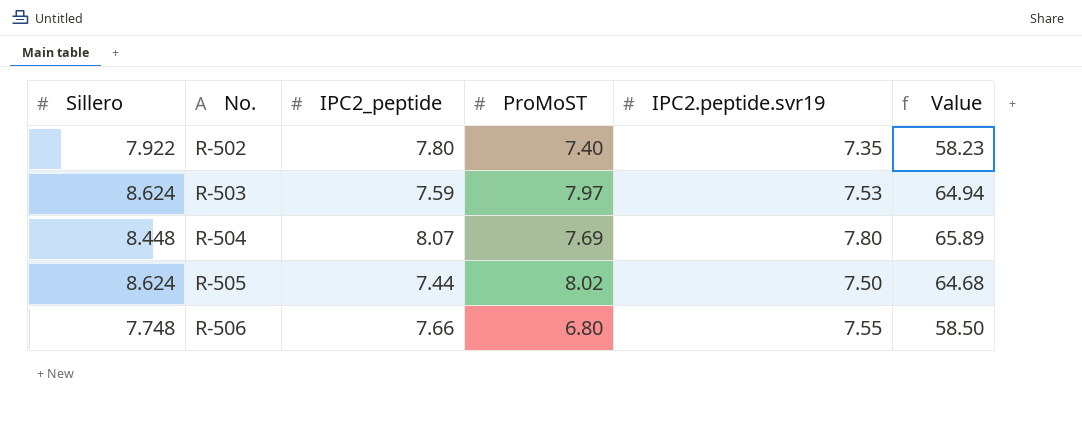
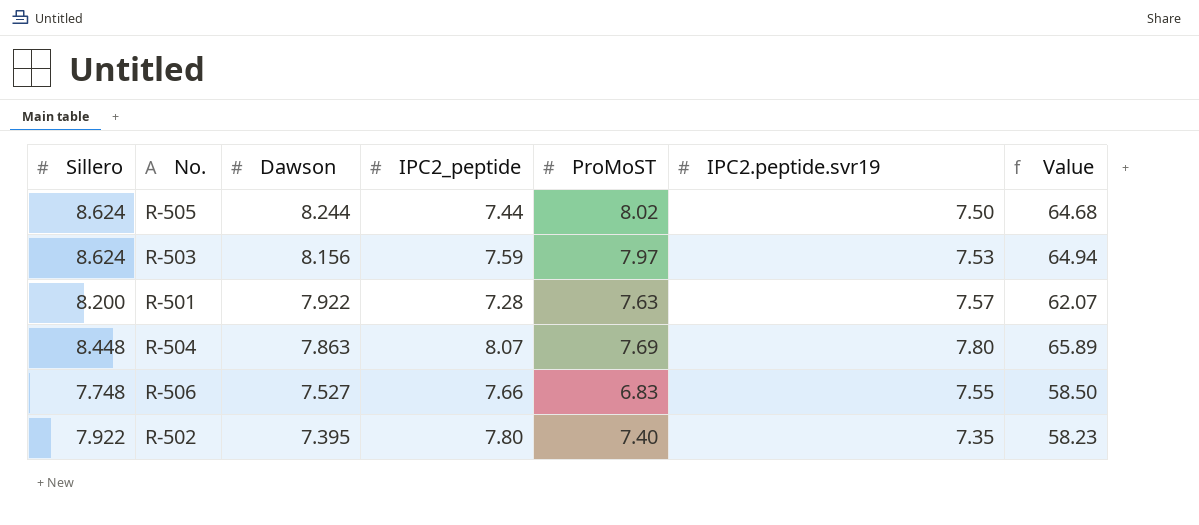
row order: No. ascending -> Dawson descending
column Dawson | position: none -> 3
row R-501: none -> 8.200 | 7.922 | 7.28 | 7.63 | 7.57 | 62.07
R-506 | ProMoST: 6.80 -> 6.83

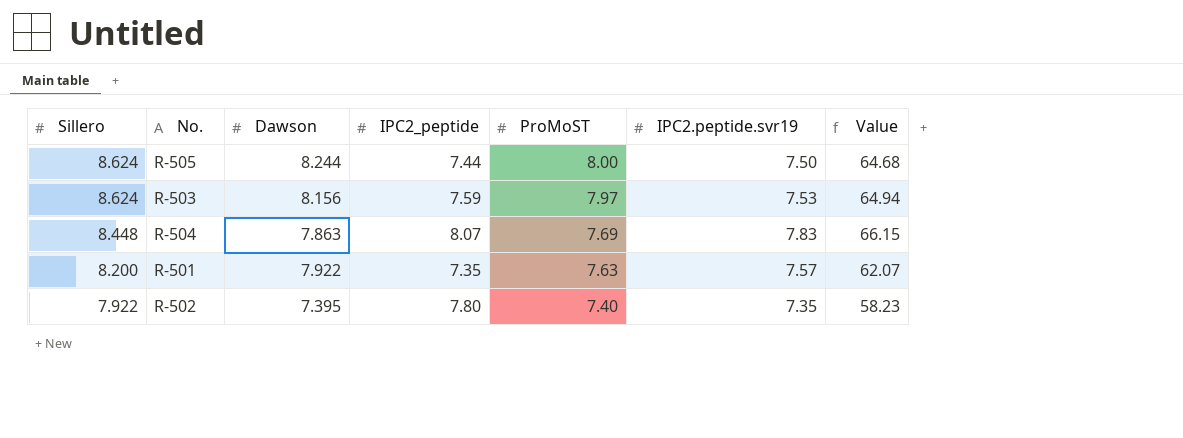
row order: Dawson descending -> Sillero descending
row R-506: 7.748 | 7.527 | 7.66 | 6.83 | 7.55 | 58.50 -> none
R-505 | ProMoST: 8.02 -> 8.00
R-504 | IPC2.peptide.svr19: 7.80 -> 7.83
R-504 | Value: 65.89 -> 66.15
R-501 | IPC2_peptide: 7.28 -> 7.35

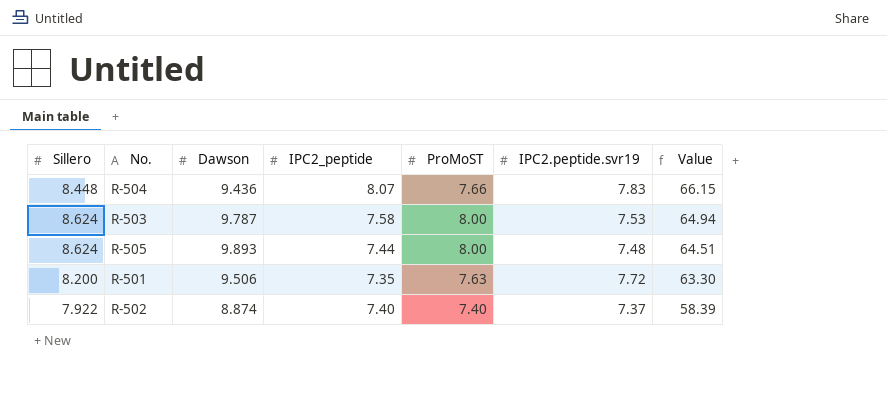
row order: Sillero descending -> Value descending
R-504 | Dawson: 7.863 -> 9.436
R-504 | ProMoST: 7.69 -> 7.66
R-503 | Dawson: 8.156 -> 9.787
R-503 | IPC2_peptide: 7.59 -> 7.58
R-503 | ProMoST: 7.97 -> 8.00
R-505 | Dawson: 8.244 -> 9.893
R-505 | IPC2.peptide.svr19: 7.50 -> 7.48
R-505 | Value: 64.68 -> 64.51
R-501 | Dawson: 7.922 -> 9.506
R-501 | IPC2.peptide.svr19: 7.57 -> 7.72
R-501 | Value: 62.07 -> 63.30
R-502 | Dawson: 7.395 -> 8.874
R-502 | IPC2_peptide: 7.80 -> 7.40
R-502 | IPC2.peptide.svr19: 7.35 -> 7.37
R-502 | Value: 58.23 -> 58.39

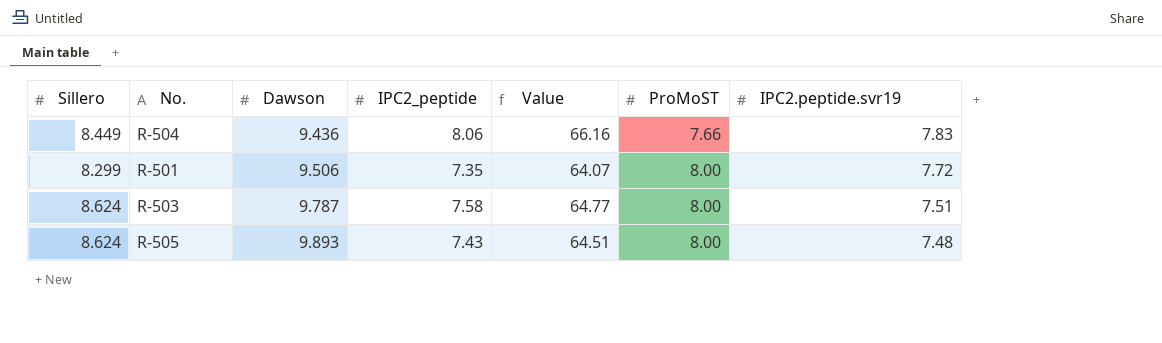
row order: Value descending -> Dawson ascending
column Value | position: 7 -> 5
row R-502: 7.922 | 8.874 | 7.40 | 7.40 | 7.37 | 58.39 -> none
R-504 | Sillero: 8.448 -> 8.449
R-504 | IPC2_peptide: 8.07 -> 8.06
R-504 | Value: 66.15 -> 66.16
R-501 | Sillero: 8.200 -> 8.299
R-501 | Value: 63.30 -> 64.07
R-501 | ProMoST: 7.63 -> 8.00
R-503 | Value: 64.94 -> 64.77
R-503 | IPC2.peptide.svr19: 7.53 -> 7.51
R-505 | IPC2_peptide: 7.44 -> 7.43

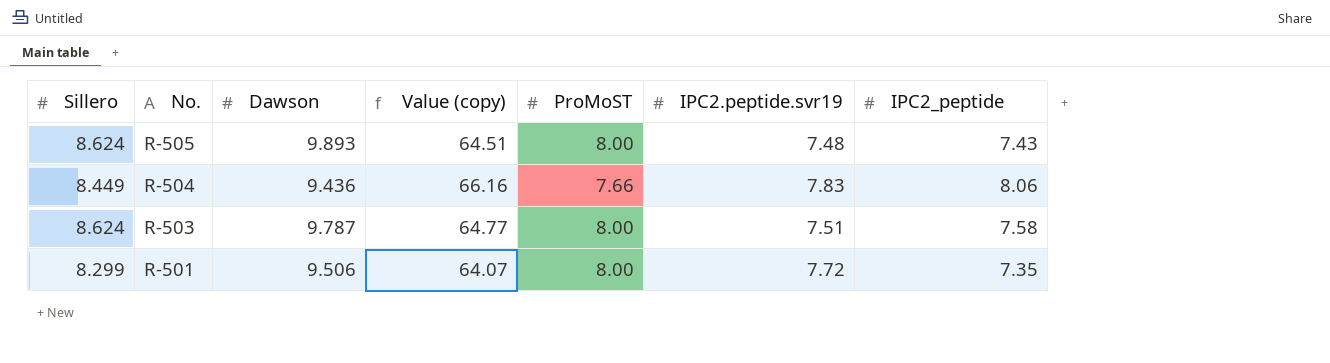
row order: Dawson ascending -> No. descending
column name: Value -> Value (copy)
column IPC2_peptide | position: 4 -> 7

